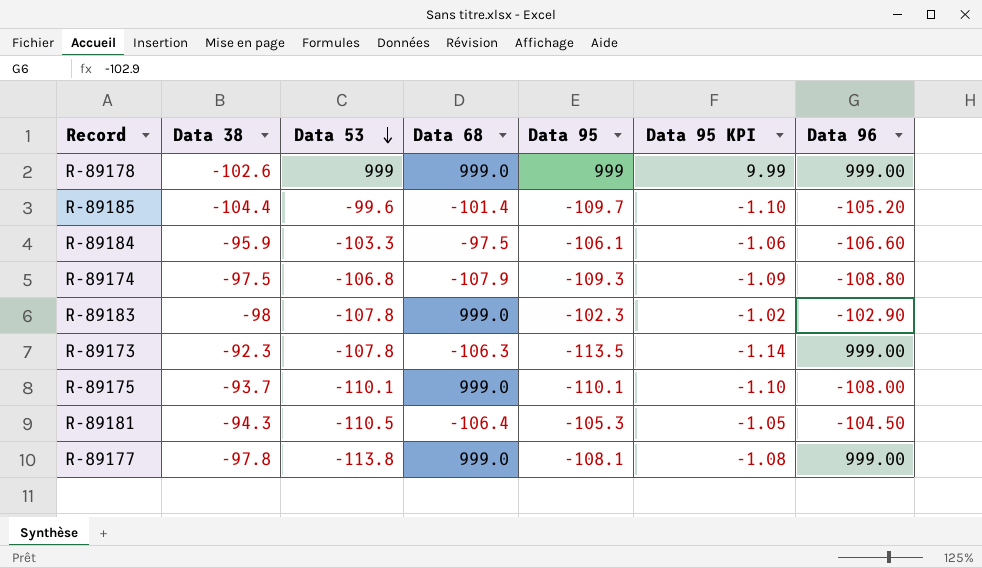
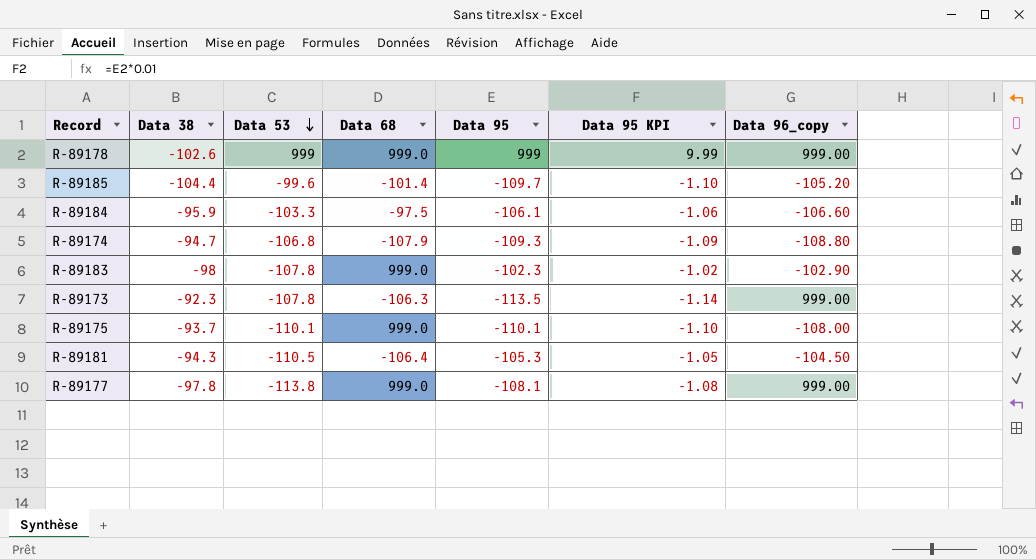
column name: Data 96 -> Data 96_copy
R-89174 | Data 38: -97.5 -> -94.7

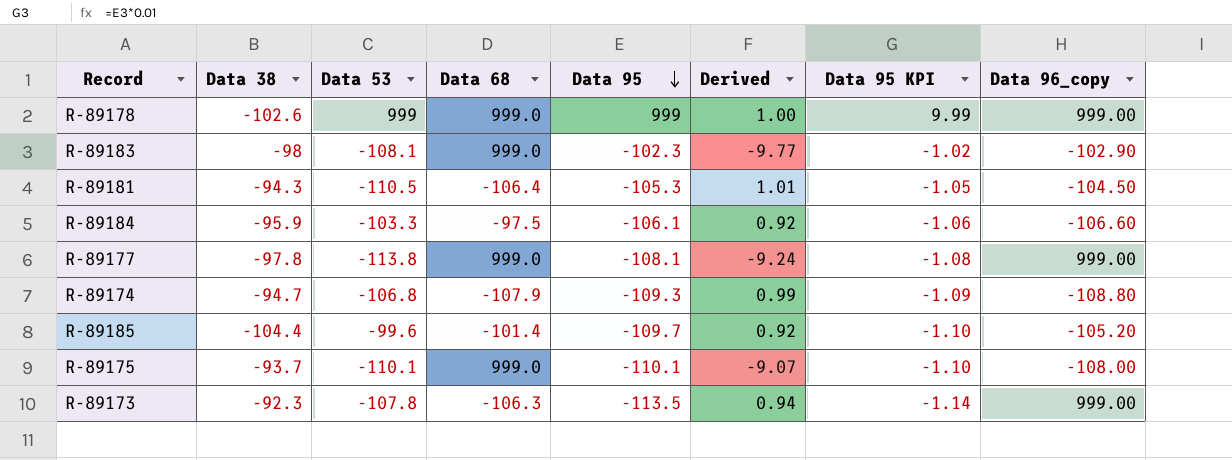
row order: Data 53 descending -> Data 95 descending
column Derived | formula: none -> [Data 68] / [Data 95]
R-89183 | Data 53: -107.8 -> -108.1

